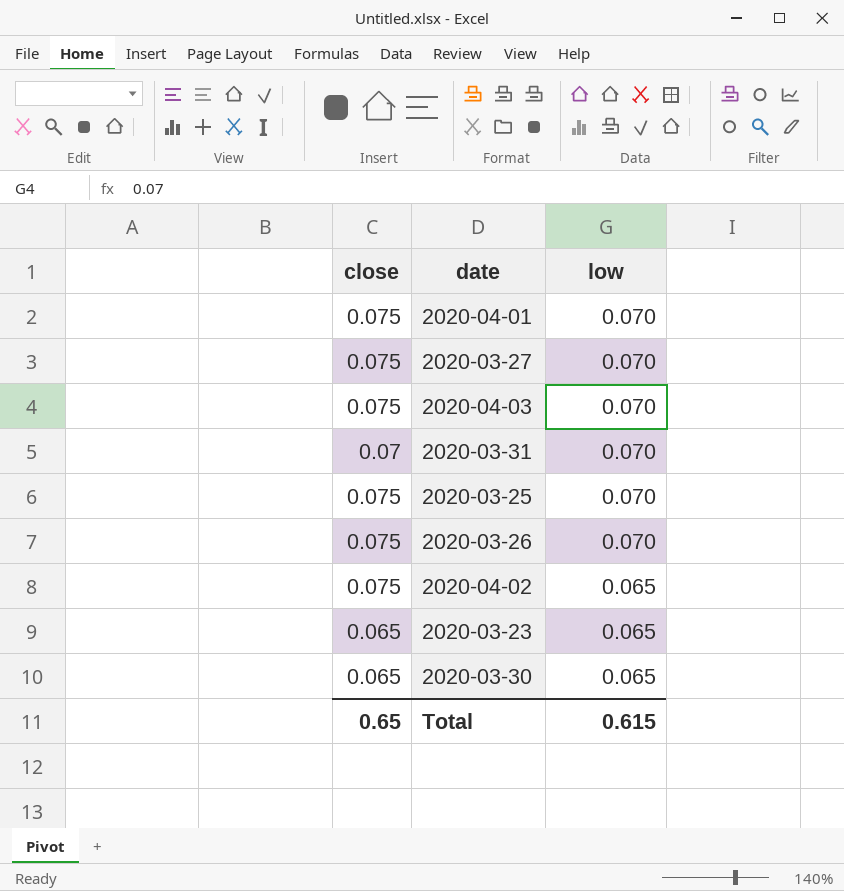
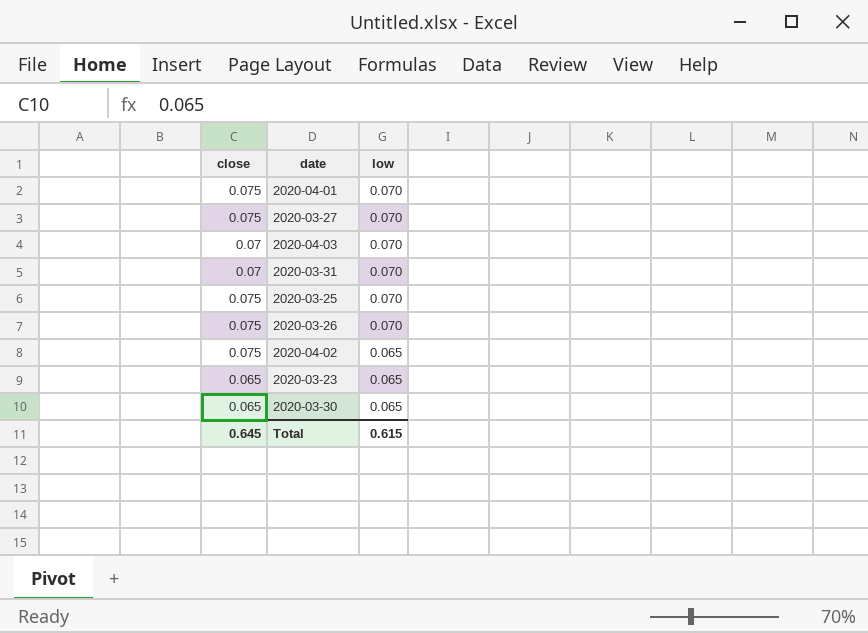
2020-04-03 | close: 0.075 -> 0.07
Total | close: 0.65 -> 0.645

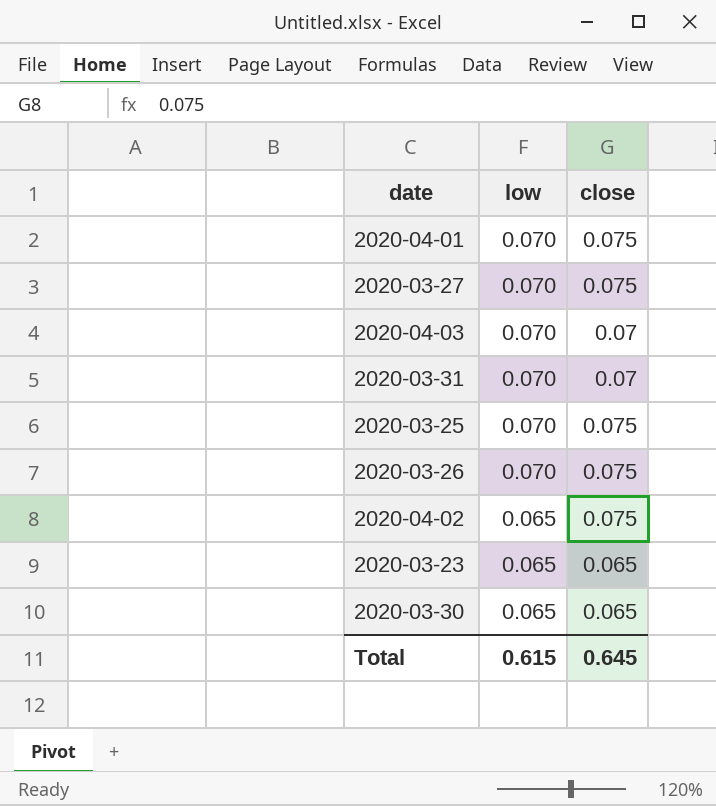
column close | position: 1 -> 3

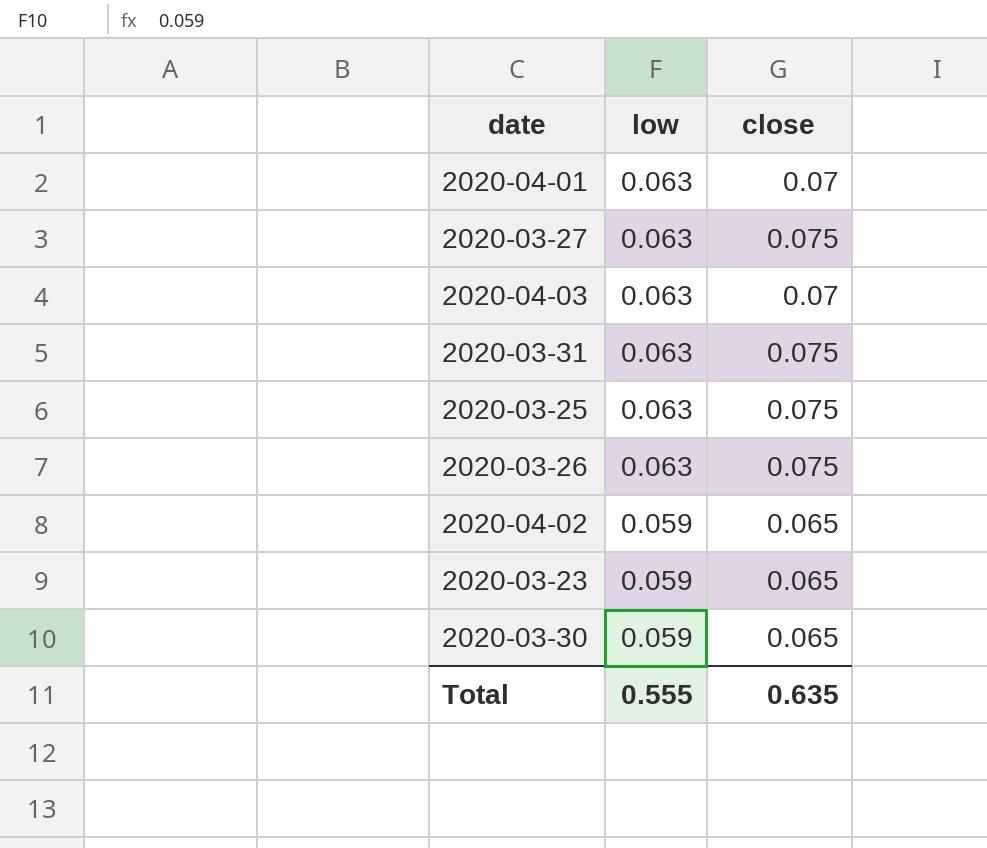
2020-04-01 | low: 0.070 -> 0.063
2020-04-01 | close: 0.075 -> 0.07
2020-03-27 | low: 0.070 -> 0.063
2020-04-03 | low: 0.070 -> 0.063
2020-03-31 | low: 0.070 -> 0.063
2020-03-31 | close: 0.07 -> 0.075
2020-03-25 | low: 0.070 -> 0.063
2020-03-26 | low: 0.070 -> 0.063
2020-04-02 | low: 0.065 -> 0.059
2020-04-02 | close: 0.075 -> 0.065
2020-03-23 | low: 0.065 -> 0.059
2020-03-30 | low: 0.065 -> 0.059
Total | low: 0.615 -> 0.555
Total | close: 0.645 -> 0.635

